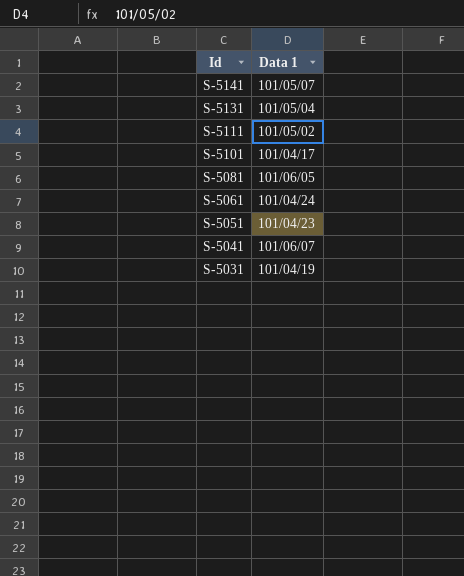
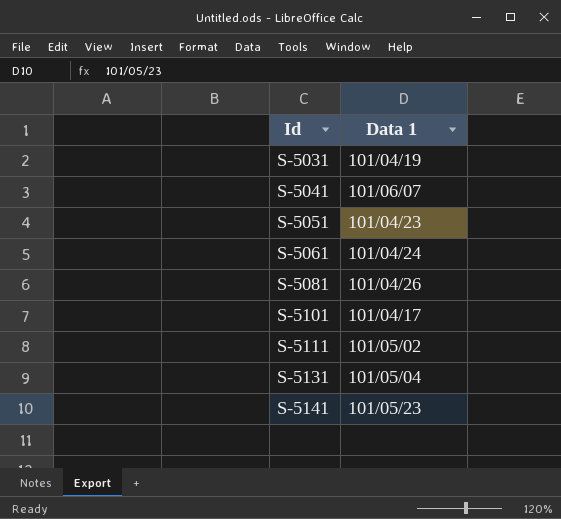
row order: Id descending -> Id ascending
S-5081 | Data 1: 101/06/05 -> 101/04/26
S-5141 | Data 1: 101/05/07 -> 101/05/23

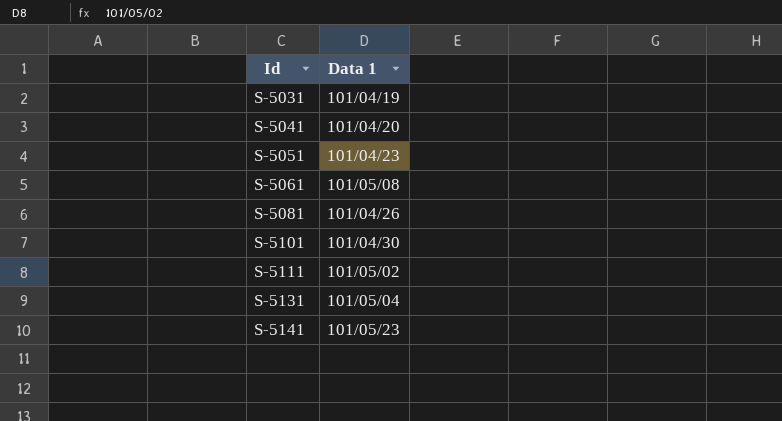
S-5041 | Data 1: 101/06/07 -> 101/04/20
S-5061 | Data 1: 101/04/24 -> 101/05/08
S-5101 | Data 1: 101/04/17 -> 101/04/30

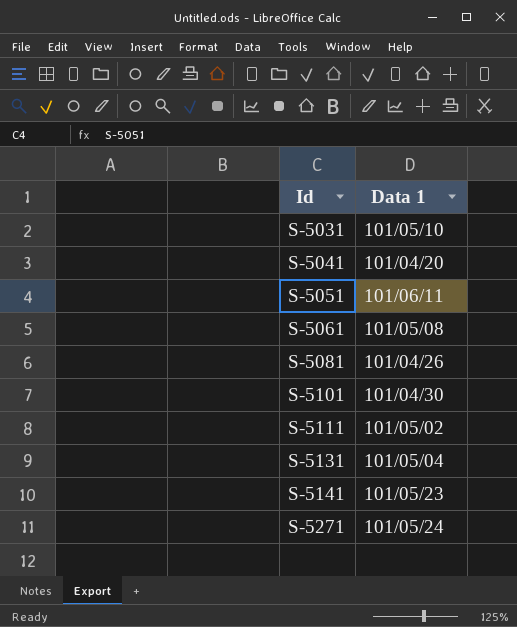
S-5031 | Data 1: 101/04/19 -> 101/05/10
S-5051 | Data 1: 101/04/23 -> 101/06/11
row S-5271: none -> 101/05/24

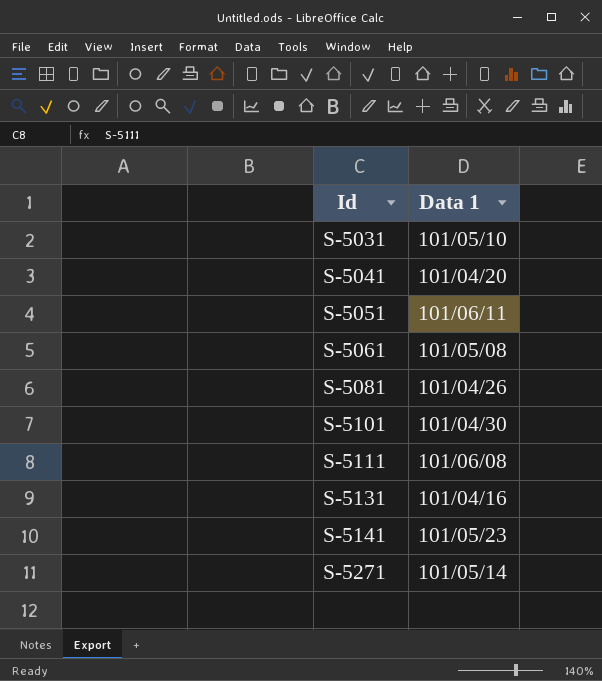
S-5111 | Data 1: 101/05/02 -> 101/06/08
S-5131 | Data 1: 101/05/04 -> 101/04/16
S-5271 | Data 1: 101/05/24 -> 101/05/14

